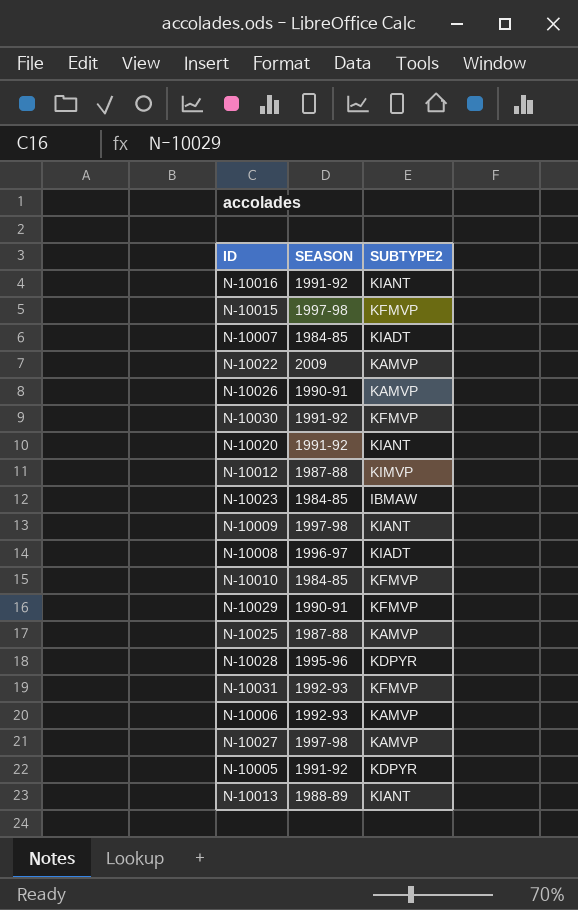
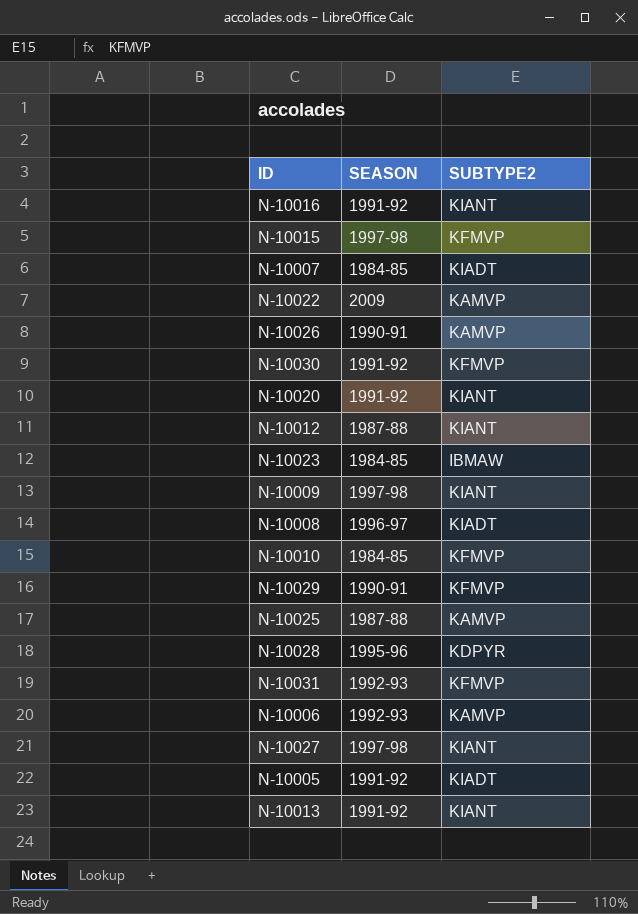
N-10012 | SUBTYPE2: KIMVP -> KIANT
N-10027 | SUBTYPE2: KAMVP -> KIANT
N-10005 | SUBTYPE2: KDPYR -> KIADT
N-10013 | SEASON: 1988-89 -> 1991-92

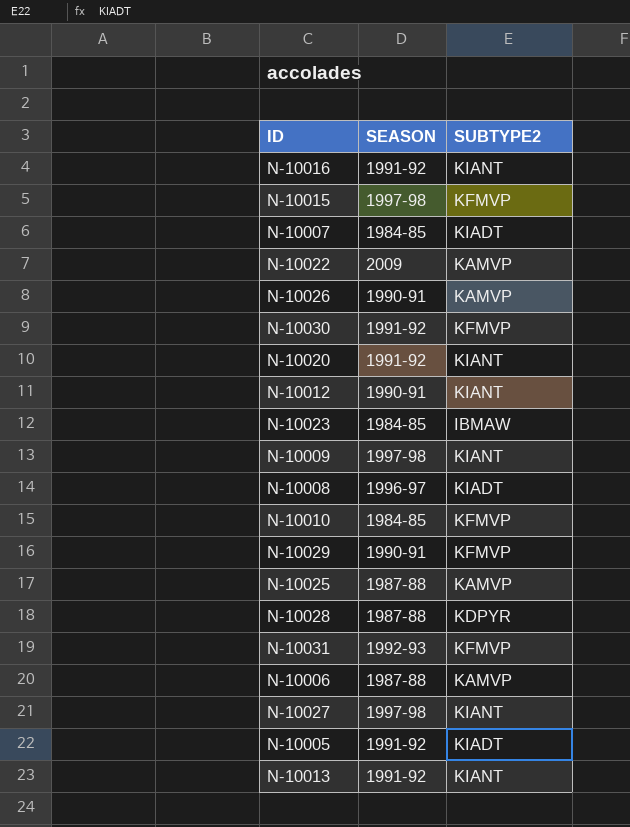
N-10012 | SEASON: 1987-88 -> 1990-91
N-10028 | SEASON: 1995-96 -> 1987-88
N-10006 | SEASON: 1992-93 -> 1987-88

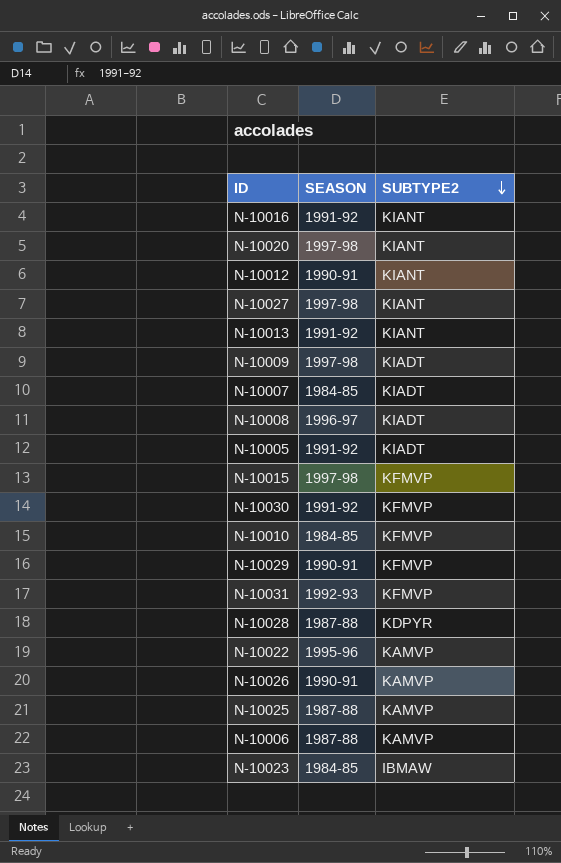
row order: none -> SUBTYPE2 descending
N-10020 | SEASON: 1991-92 -> 1997-98
N-10009 | SUBTYPE2: KIANT -> KIADT
N-10022 | SEASON: 2009 -> 1995-96

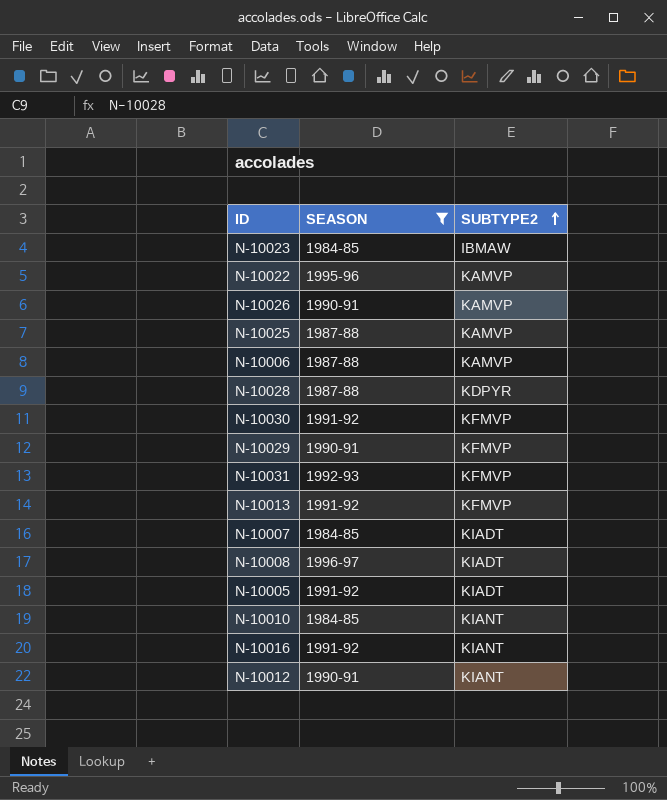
filter: none -> SEASON != 1997-98
row order: SUBTYPE2 descending -> SUBTYPE2 ascending
N-10013 | SUBTYPE2: KIANT -> KFMVP
N-10010 | SUBTYPE2: KFMVP -> KIANT

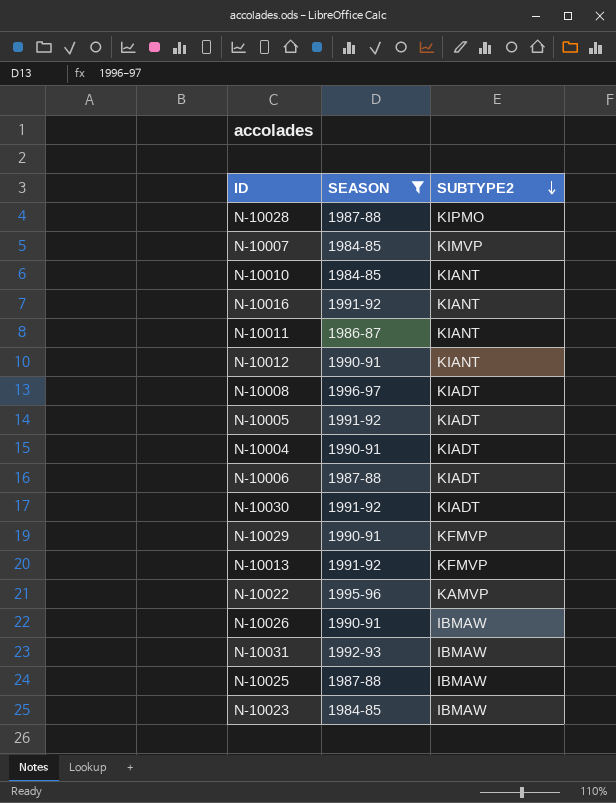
row order: SUBTYPE2 ascending -> SUBTYPE2 descending
N-10028 | SUBTYPE2: KDPYR -> KIPMO
N-10007 | SUBTYPE2: KIADT -> KIMVP
row N-10011: none -> 1986-87 | KIANT
row N-10004: none -> 1990-91 | KIADT
N-10006 | SUBTYPE2: KAMVP -> KIADT
N-10030 | SUBTYPE2: KFMVP -> KIADT
N-10026 | SUBTYPE2: KAMVP -> IBMAW
N-10031 | SUBTYPE2: KFMVP -> IBMAW
N-10025 | SUBTYPE2: KAMVP -> IBMAW

